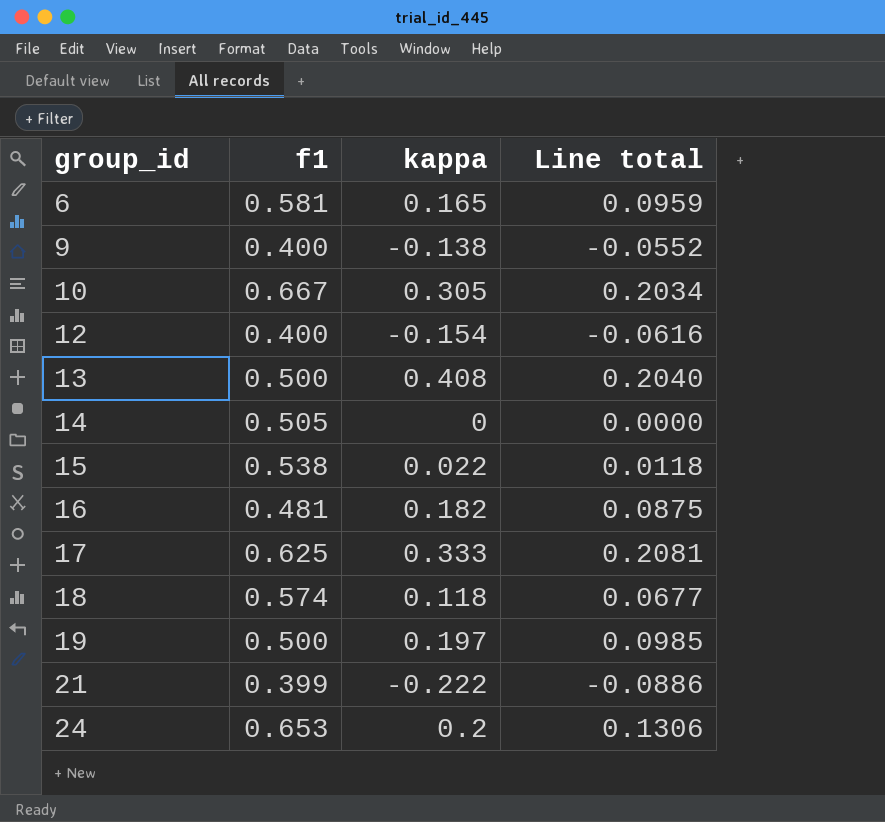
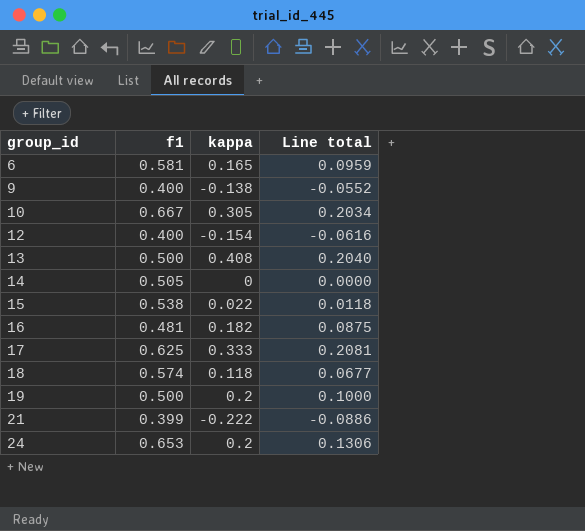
19 | kappa: 0.197 -> 0.2
19 | Line total: 0.0985 -> 0.1000

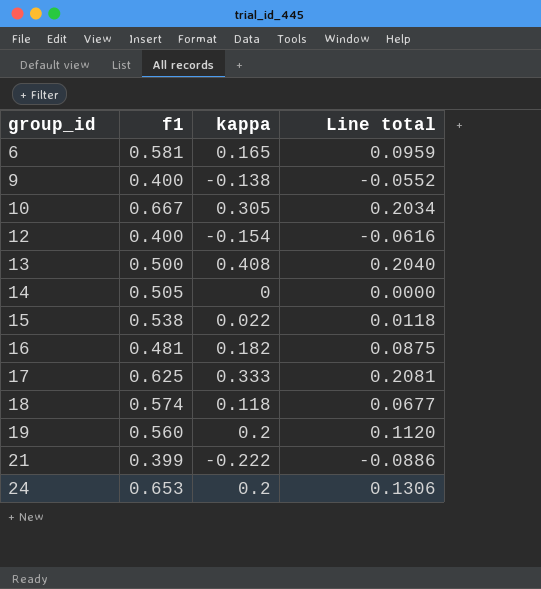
19 | f1: 0.500 -> 0.560
19 | Line total: 0.1000 -> 0.1120

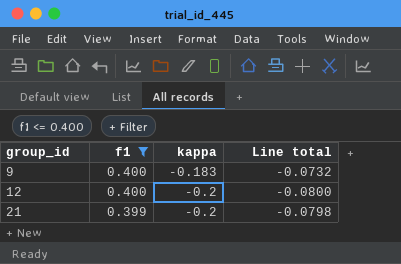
filter: none -> f1 <= 0.400
9 | kappa: -0.138 -> -0.183
9 | Line total: -0.0552 -> -0.0732
12 | kappa: -0.154 -> -0.2
12 | Line total: -0.0616 -> -0.0800
21 | kappa: -0.222 -> -0.2
21 | Line total: -0.0886 -> -0.0798

